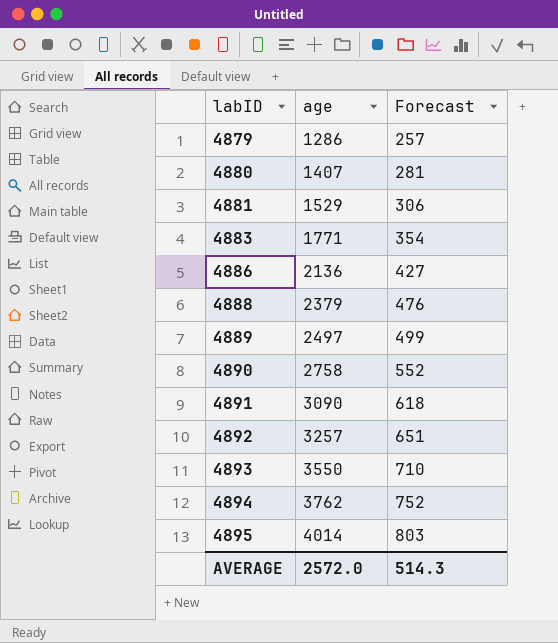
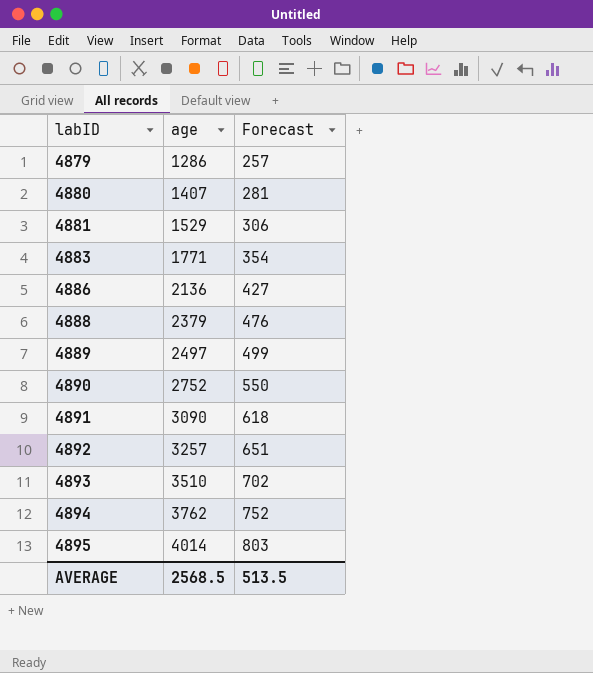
4890 | age: 2758 -> 2752
4890 | Forecast: 552 -> 550
4893 | age: 3550 -> 3510
4893 | Forecast: 710 -> 702
AVERAGE | age: 2572.0 -> 2568.5
AVERAGE | Forecast: 514.3 -> 513.5

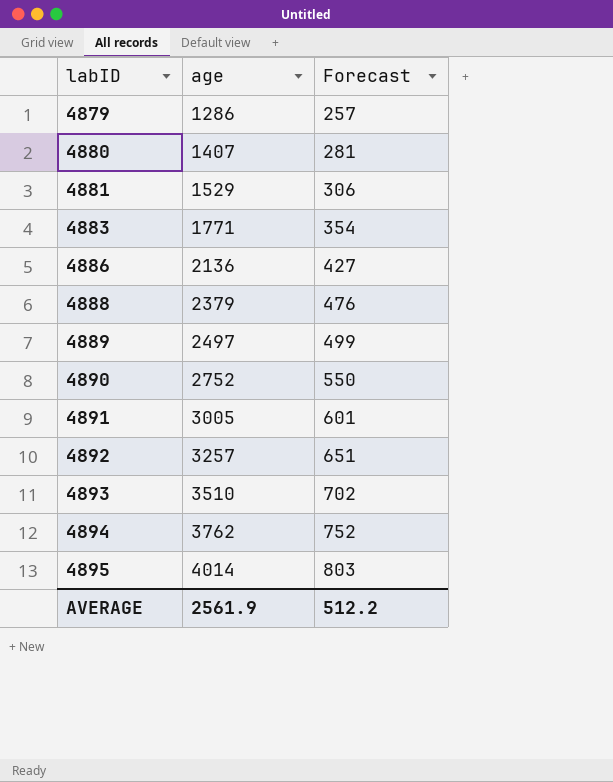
4891 | age: 3090 -> 3005
4891 | Forecast: 618 -> 601
AVERAGE | age: 2568.5 -> 2561.9
AVERAGE | Forecast: 513.5 -> 512.2

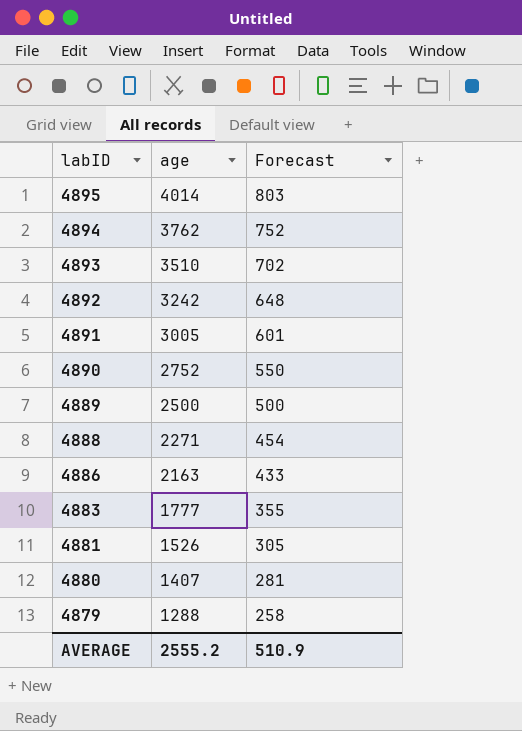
row order: labID ascending -> labID descending
4892 | age: 3257 -> 3242
4892 | Forecast: 651 -> 648
4889 | age: 2497 -> 2500
4889 | Forecast: 499 -> 500
4888 | age: 2379 -> 2271
4888 | Forecast: 476 -> 454
4886 | age: 2136 -> 2163
4886 | Forecast: 427 -> 433
4883 | age: 1771 -> 1777
4883 | Forecast: 354 -> 355
4881 | age: 1529 -> 1526
4881 | Forecast: 306 -> 305
4879 | age: 1286 -> 1288
4879 | Forecast: 257 -> 258
AVERAGE | age: 2561.9 -> 2555.2
AVERAGE | Forecast: 512.2 -> 510.9

